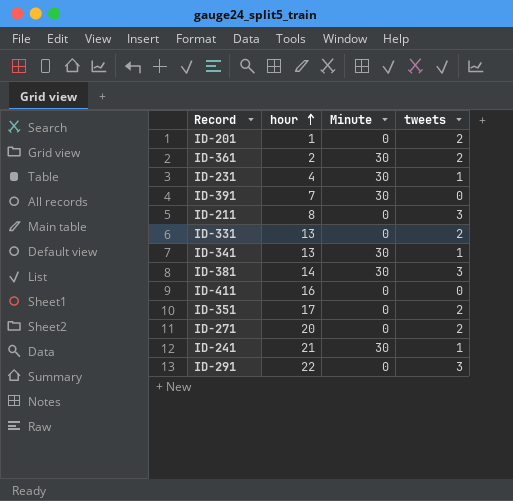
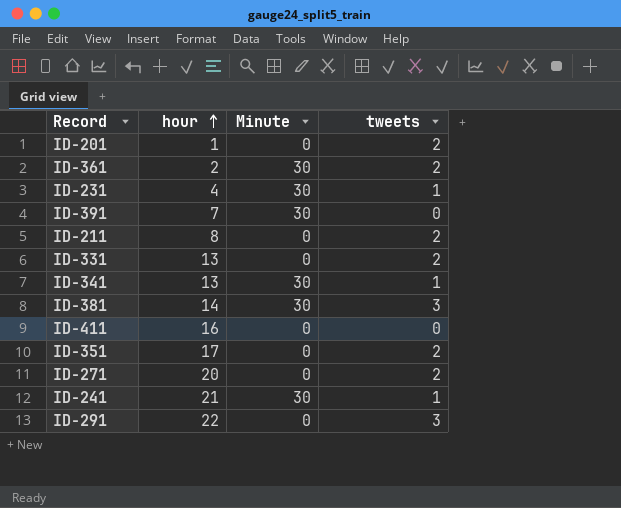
ID-211 | tweets: 3 -> 2

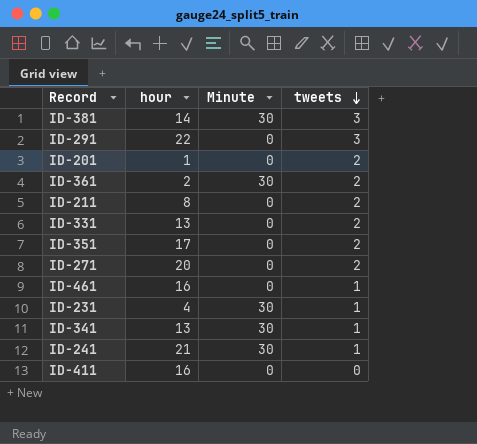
row order: hour ascending -> tweets descending
row ID-391: 7 | 30 | 0 -> none
row ID-461: none -> 16 | 0 | 1

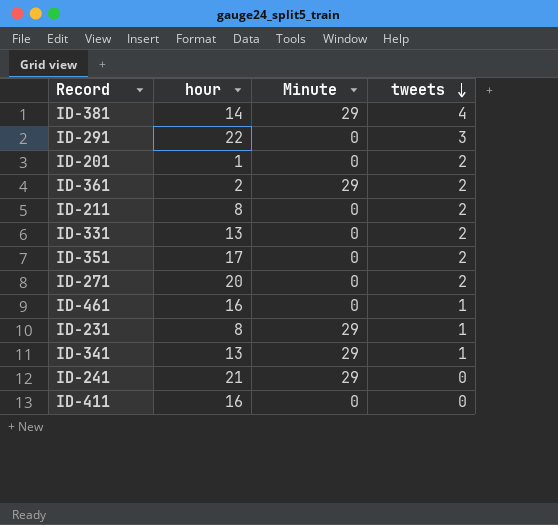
ID-381 | Minute: 30 -> 29
ID-381 | tweets: 3 -> 4
ID-361 | Minute: 30 -> 29
ID-231 | hour: 4 -> 8
ID-231 | Minute: 30 -> 29
ID-341 | Minute: 30 -> 29
ID-241 | Minute: 30 -> 29
ID-241 | tweets: 1 -> 0

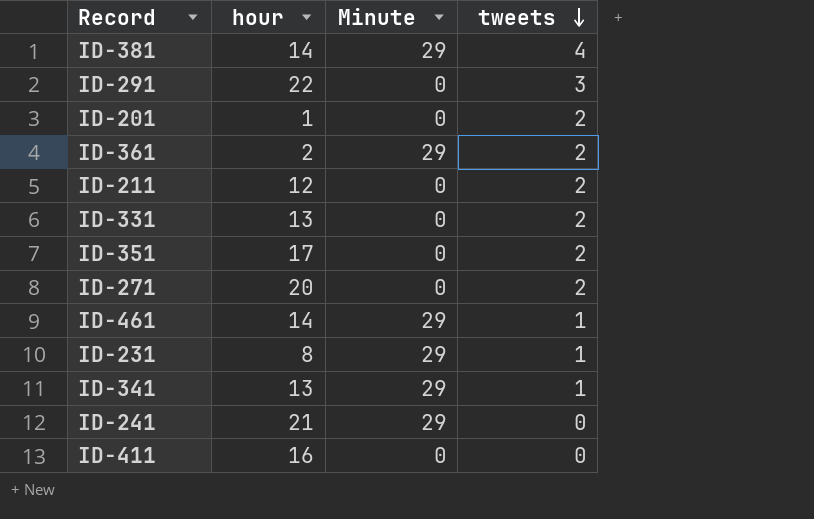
ID-211 | hour: 8 -> 12
ID-461 | hour: 16 -> 14
ID-461 | Minute: 0 -> 29

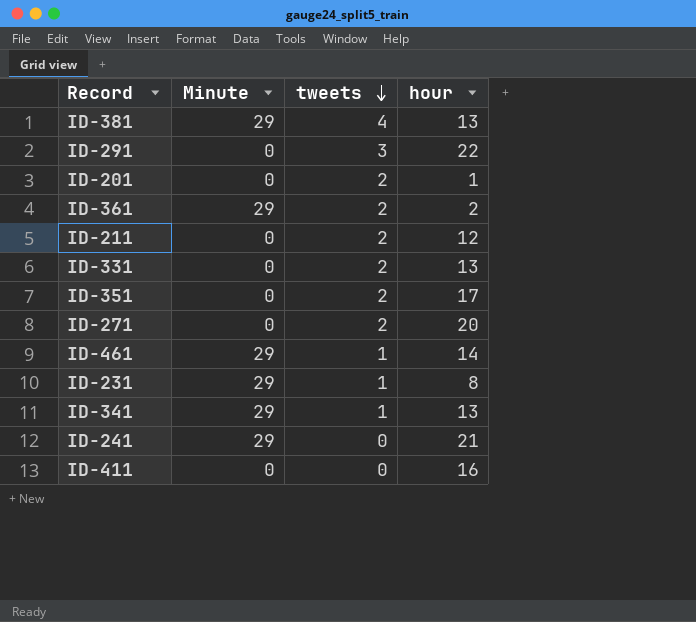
column hour | position: 2 -> 4
ID-381 | hour: 14 -> 13

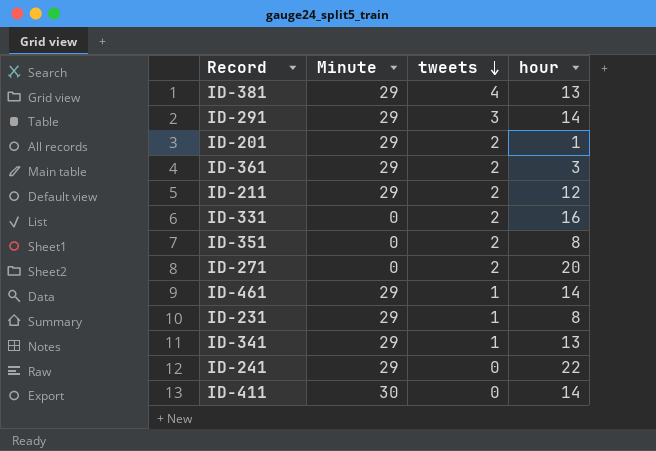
ID-291 | Minute: 0 -> 29
ID-291 | hour: 22 -> 14
ID-201 | Minute: 0 -> 29
ID-361 | hour: 2 -> 3
ID-211 | Minute: 0 -> 29
ID-331 | hour: 13 -> 16
ID-351 | hour: 17 -> 8
ID-241 | hour: 21 -> 22
ID-411 | Minute: 0 -> 30
ID-411 | hour: 16 -> 14

